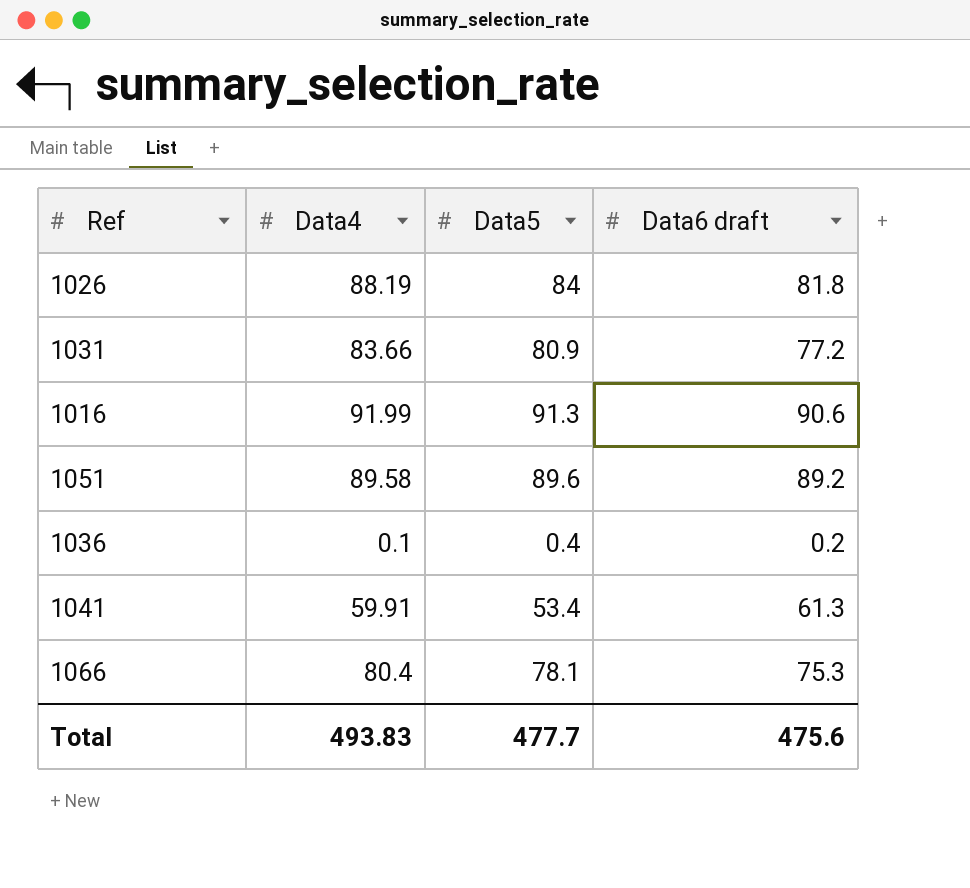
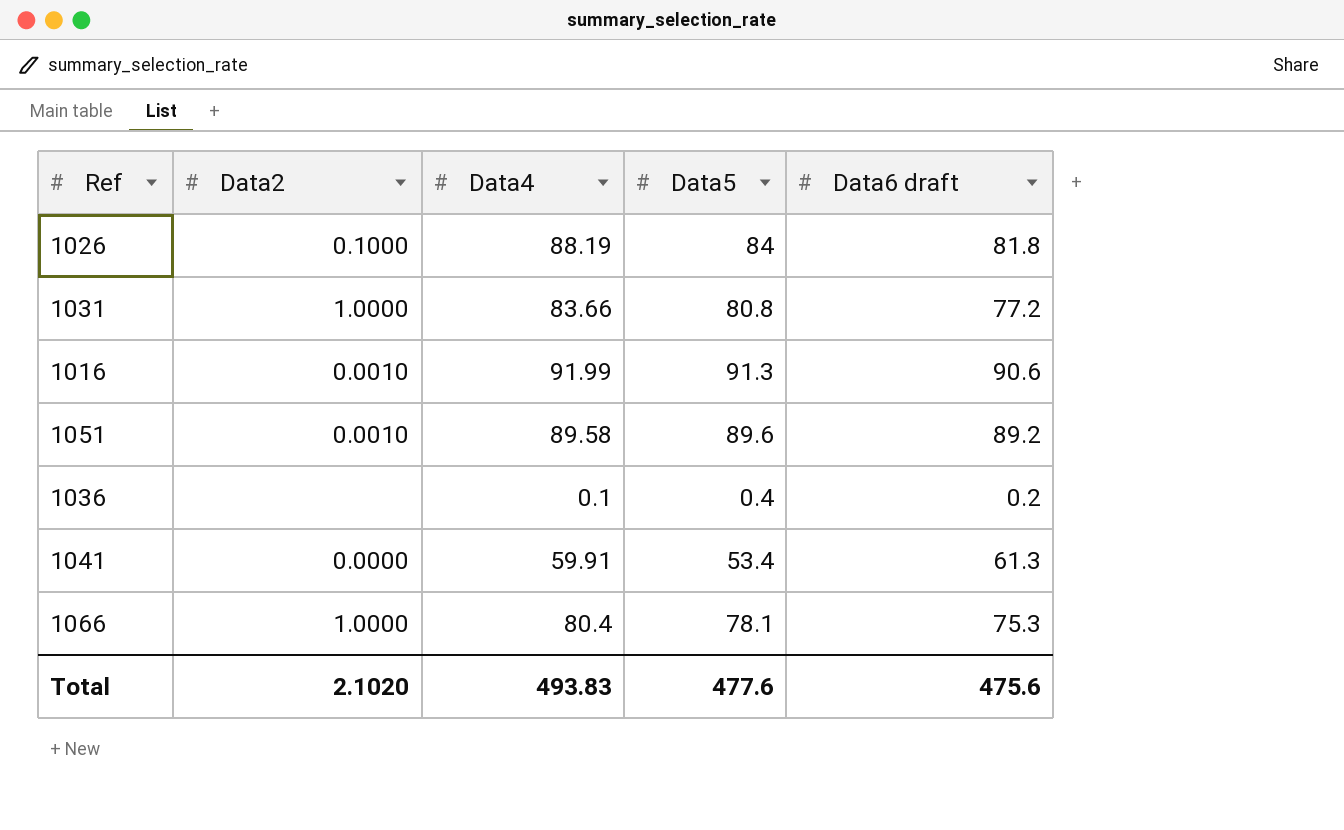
column Data2 | position: none -> 2
1031 | Data5: 80.9 -> 80.8
Total | Data5: 477.7 -> 477.6

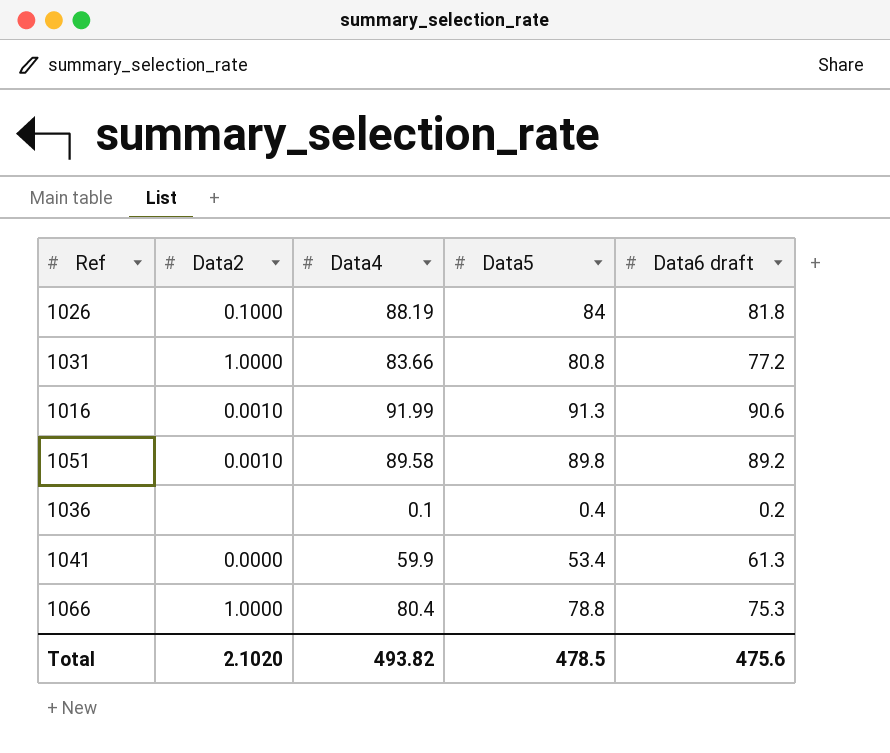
1051 | Data5: 89.6 -> 89.8
1041 | Data4: 59.91 -> 59.9
1066 | Data5: 78.1 -> 78.8
Total | Data4: 493.83 -> 493.82
Total | Data5: 477.6 -> 478.5

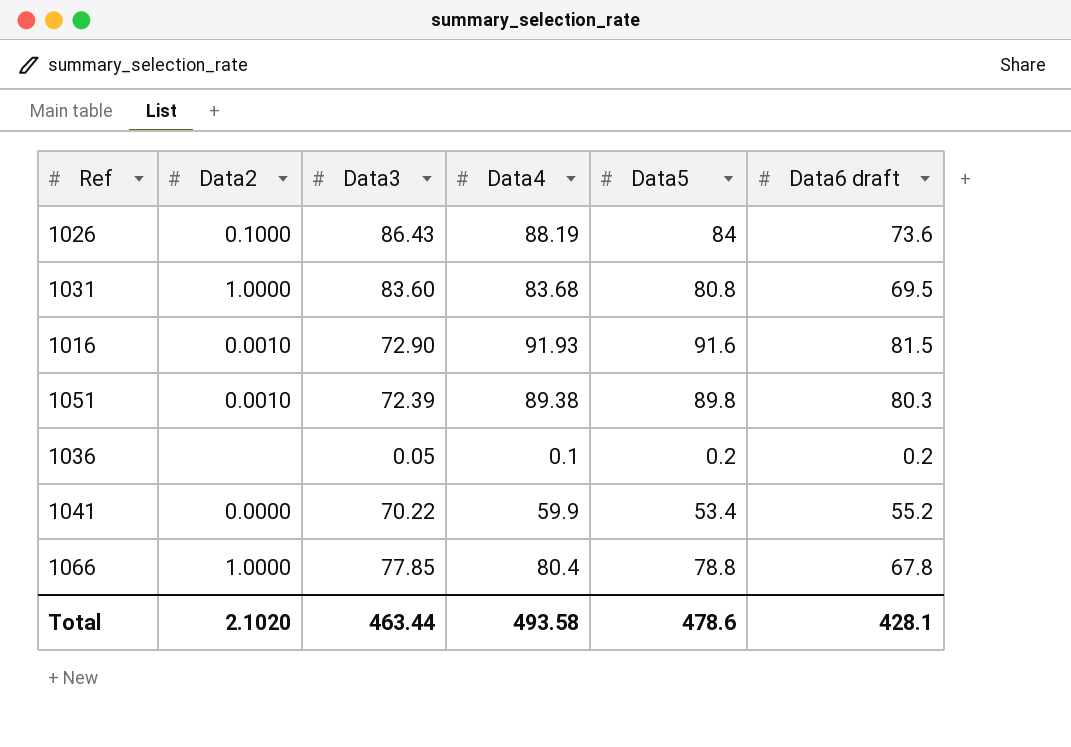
column Data3 | position: none -> 3
1026 | Data6 draft: 81.8 -> 73.6
1031 | Data4: 83.66 -> 83.68
1031 | Data6 draft: 77.2 -> 69.5
1016 | Data4: 91.99 -> 91.93
1016 | Data5: 91.3 -> 91.6
1016 | Data6 draft: 90.6 -> 81.5
1051 | Data4: 89.58 -> 89.38
1051 | Data6 draft: 89.2 -> 80.3
1036 | Data5: 0.4 -> 0.2
1041 | Data6 draft: 61.3 -> 55.2
1066 | Data6 draft: 75.3 -> 67.8
Total | Data4: 493.82 -> 493.58
Total | Data5: 478.5 -> 478.6
Total | Data6 draft: 475.6 -> 428.1

